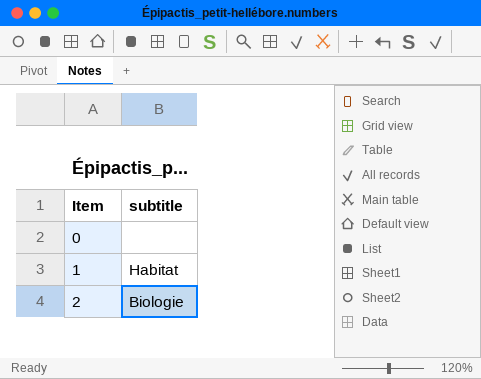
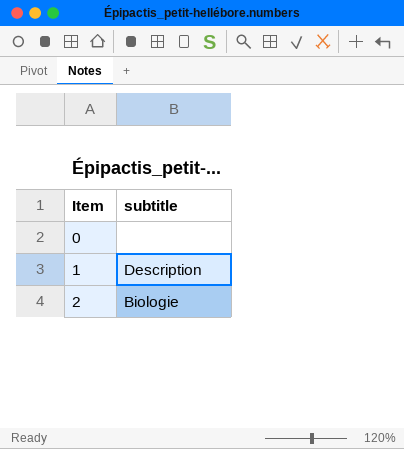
1 | subtitle: Habitat -> Description

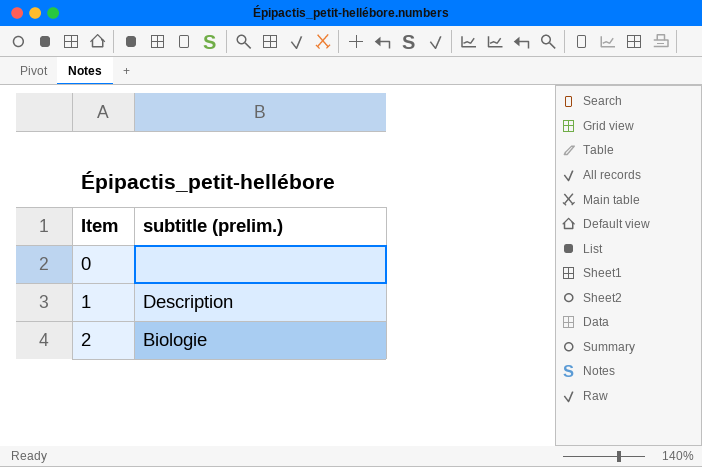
column name: subtitle -> subtitle (prelim.)

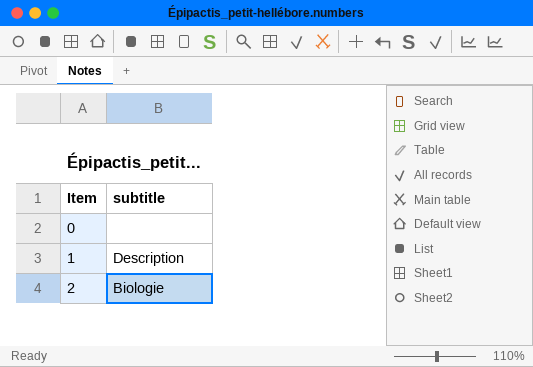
column name: subtitle (prelim.) -> subtitle

